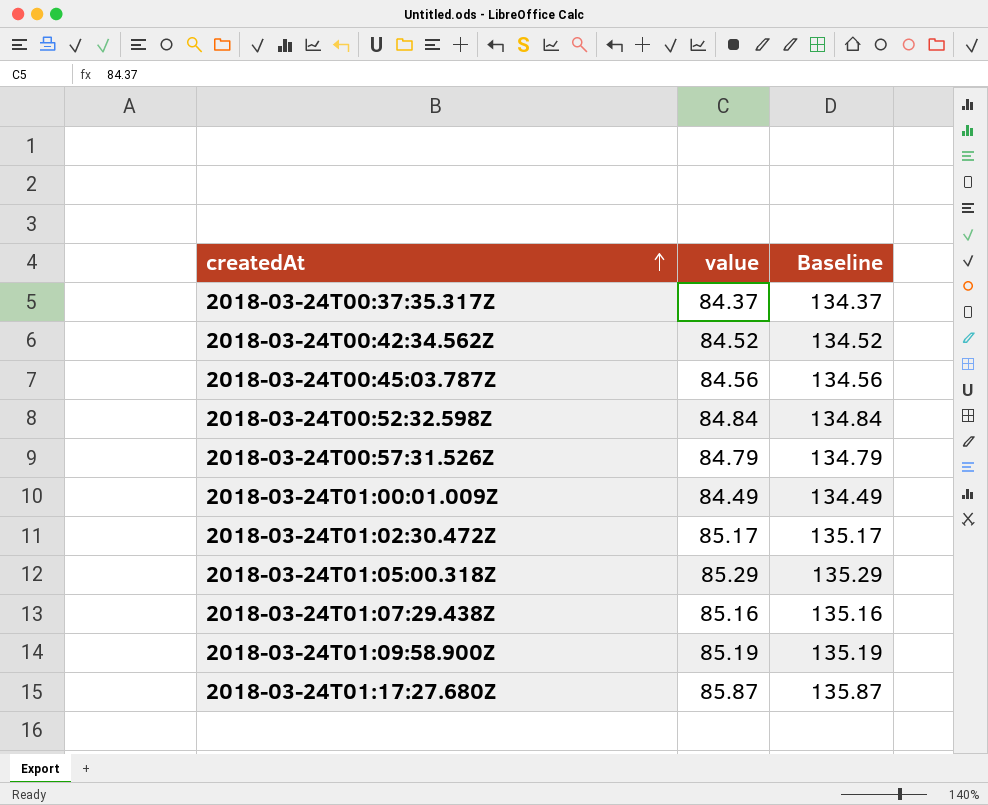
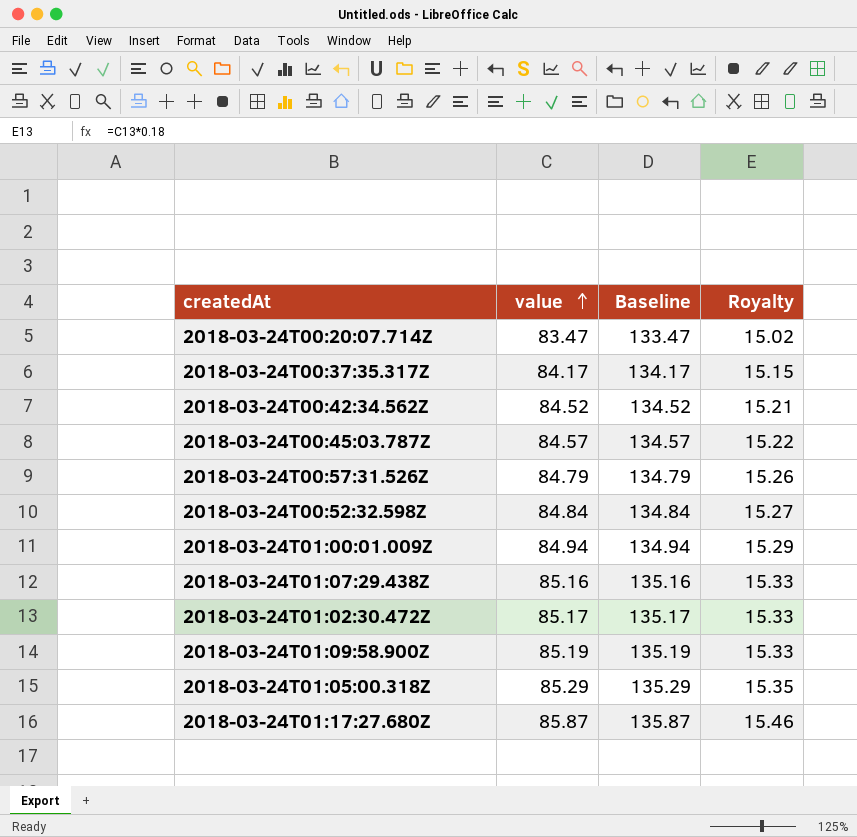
row order: createdAt ascending -> value ascending
column Royalty | formula: none -> [value] * 0.18
row 2018-03-24T00:20:07.714Z: none -> 83.47 | 133.47 | 15.02
2018-03-24T00:37:35.317Z | value: 84.37 -> 84.17
2018-03-24T00:37:35.317Z | Baseline: 134.37 -> 134.17
2018-03-24T00:45:03.787Z | value: 84.56 -> 84.57
2018-03-24T00:45:03.787Z | Baseline: 134.56 -> 134.57
2018-03-24T01:00:01.009Z | value: 84.49 -> 84.94
2018-03-24T01:00:01.009Z | Baseline: 134.49 -> 134.94

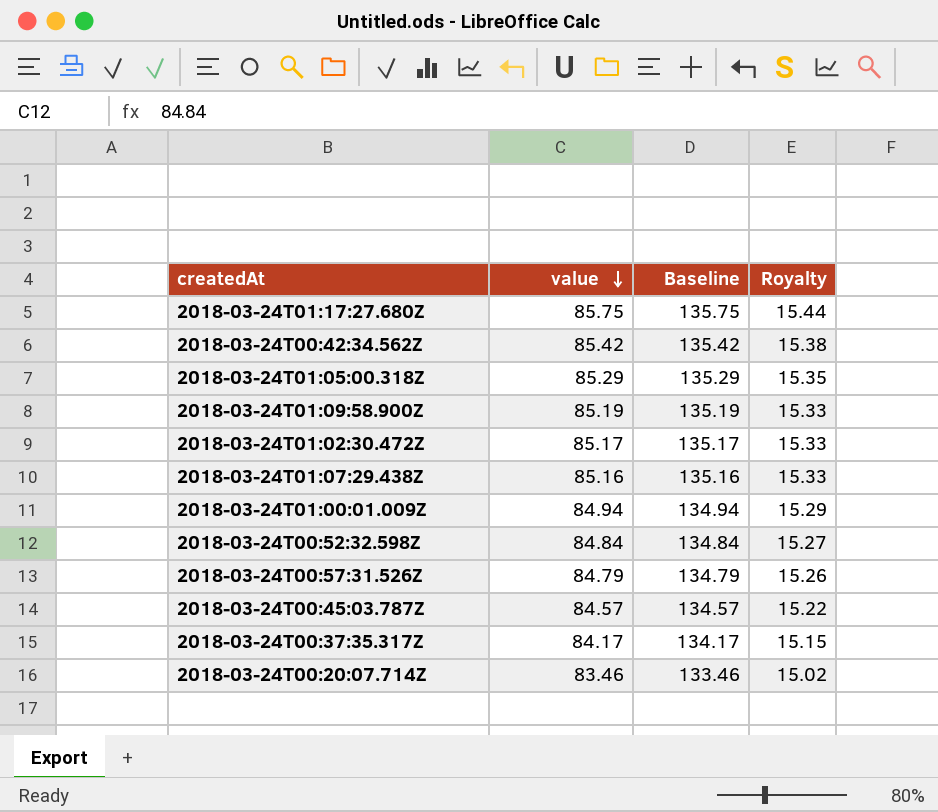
row order: value ascending -> value descending
2018-03-24T01:17:27.680Z | value: 85.87 -> 85.75
2018-03-24T01:17:27.680Z | Baseline: 135.87 -> 135.75
2018-03-24T01:17:27.680Z | Royalty: 15.46 -> 15.44
2018-03-24T00:42:34.562Z | value: 84.52 -> 85.42
2018-03-24T00:42:34.562Z | Baseline: 134.52 -> 135.42
2018-03-24T00:42:34.562Z | Royalty: 15.21 -> 15.38
2018-03-24T00:20:07.714Z | value: 83.47 -> 83.46
2018-03-24T00:20:07.714Z | Baseline: 133.47 -> 133.46

